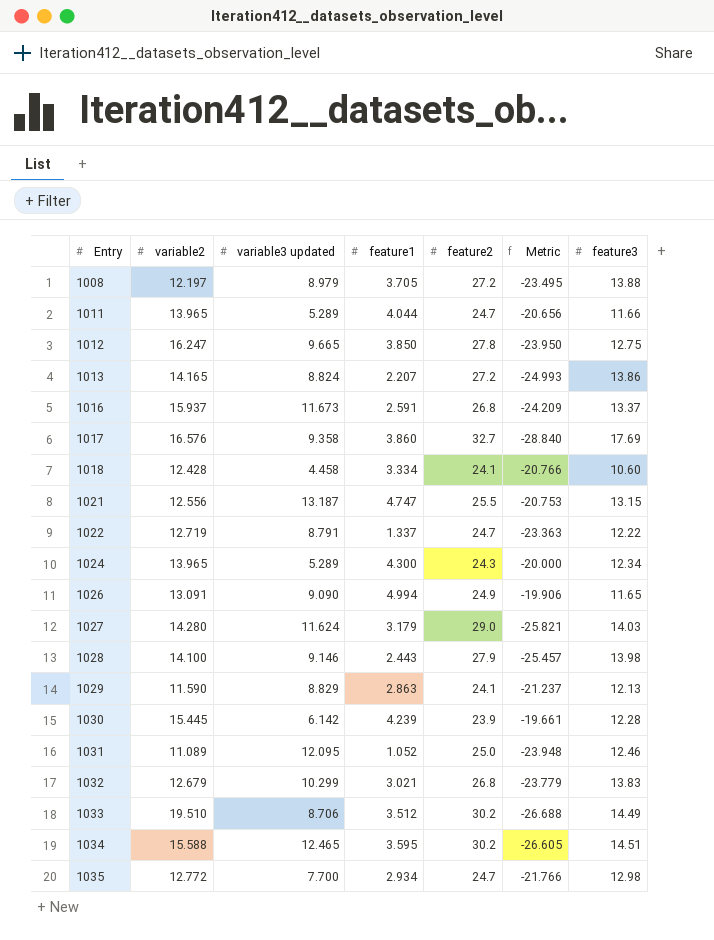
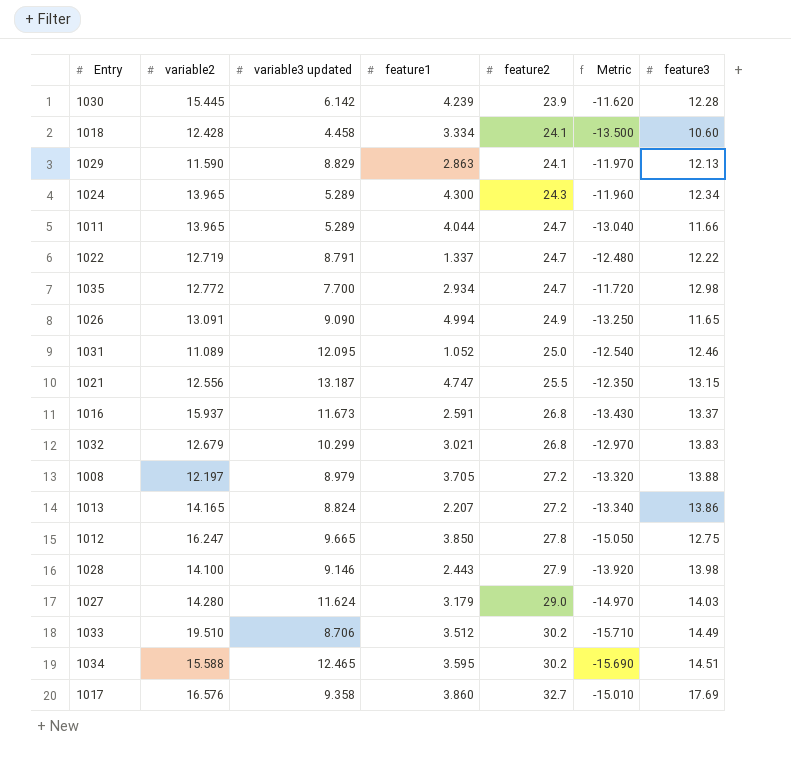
row order: Entry ascending -> feature2 ascending
column Metric | formula: [feature1] - [feature2] -> [feature3] - [feature2]

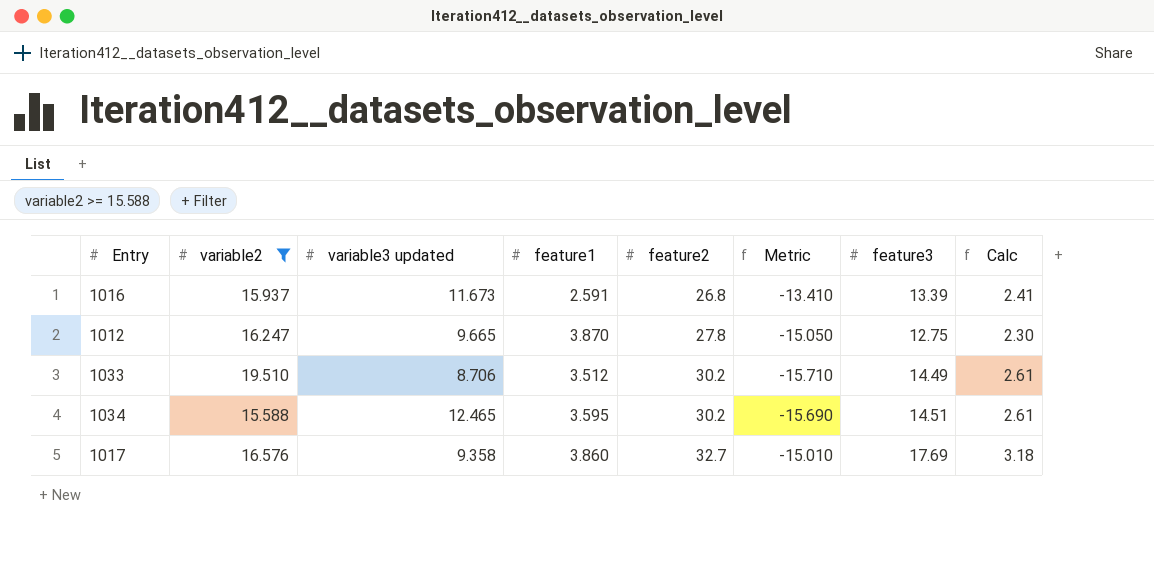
filter: none -> variable2 >= 15.588
column Calc | formula: none -> [feature3] * 0.18
1016 | Metric: -13.430 -> -13.410
1016 | feature3: 13.37 -> 13.39
1012 | feature1: 3.850 -> 3.870

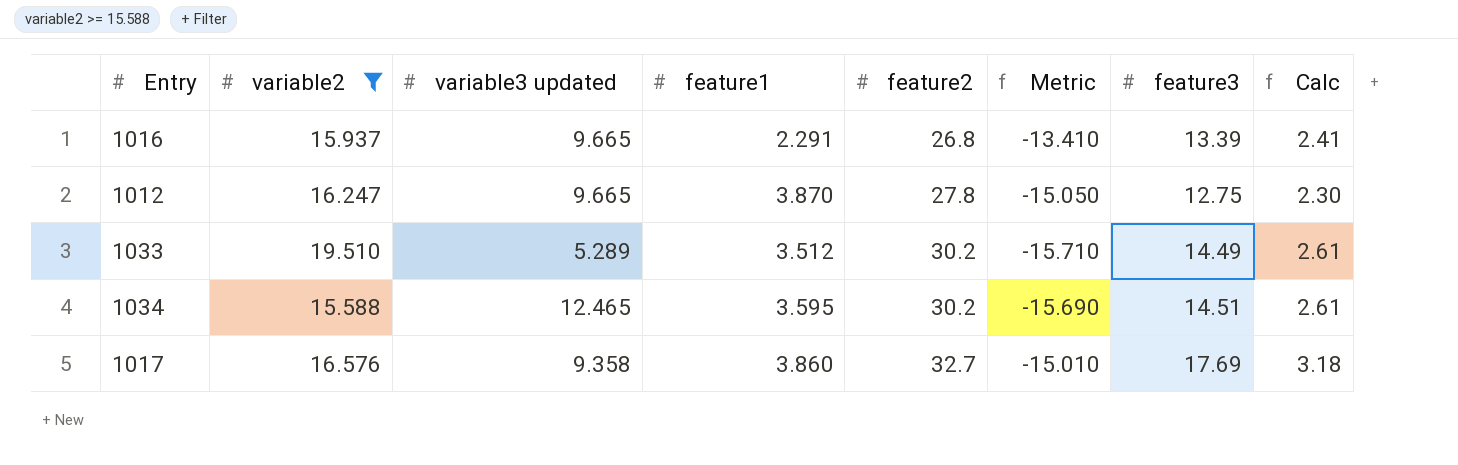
1016 | variable3 updated: 11.673 -> 9.665
1016 | feature1: 2.591 -> 2.291
1033 | variable3 updated: 8.706 -> 5.289

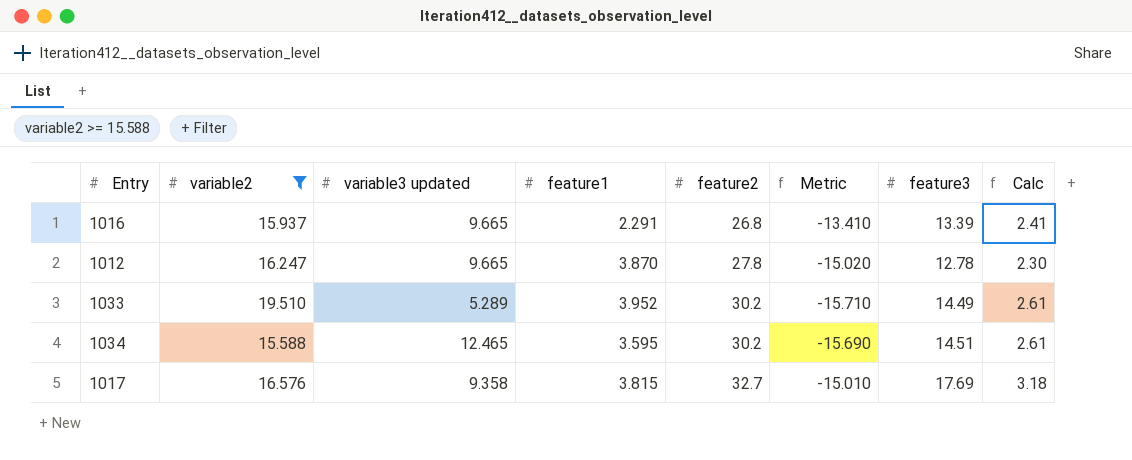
1012 | Metric: -15.050 -> -15.020
1012 | feature3: 12.75 -> 12.78
1033 | feature1: 3.512 -> 3.952
1017 | feature1: 3.860 -> 3.815

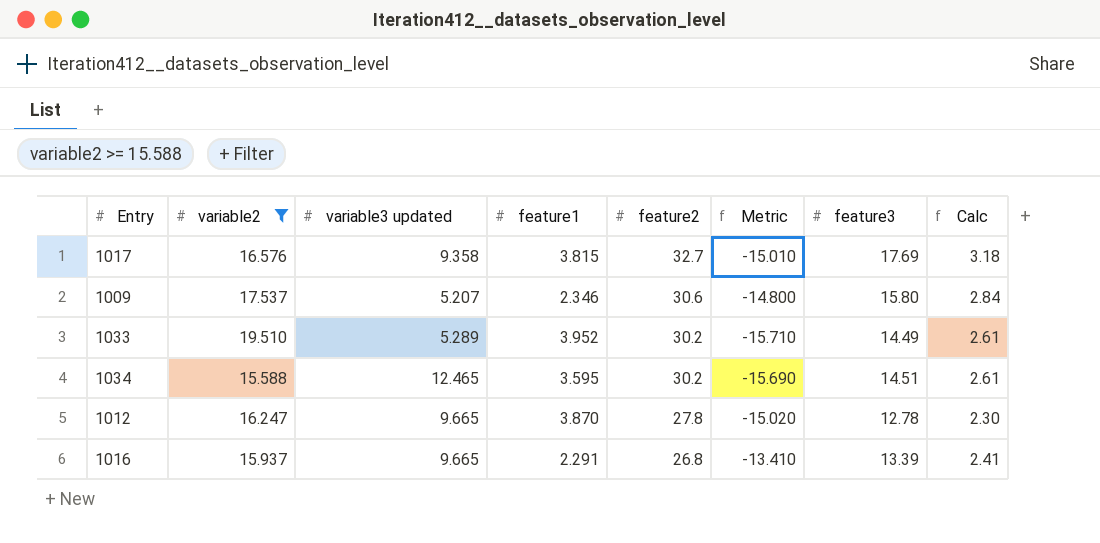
row order: feature2 ascending -> feature2 descending
row 1009: none -> 17.537 | 5.207 | 2.346 | 30.6 | -14.800 | 15.80 | 2.84

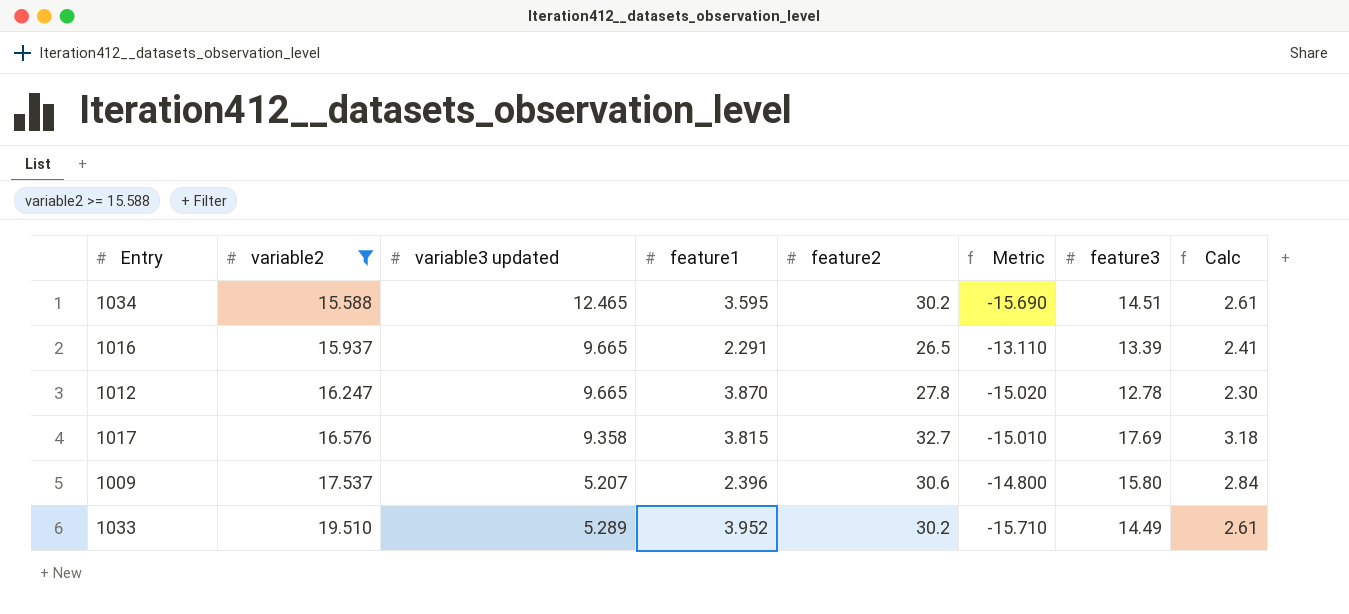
row order: feature2 descending -> variable2 ascending
1016 | feature2: 26.8 -> 26.5
1016 | Metric: -13.410 -> -13.110
1009 | feature1: 2.346 -> 2.396

